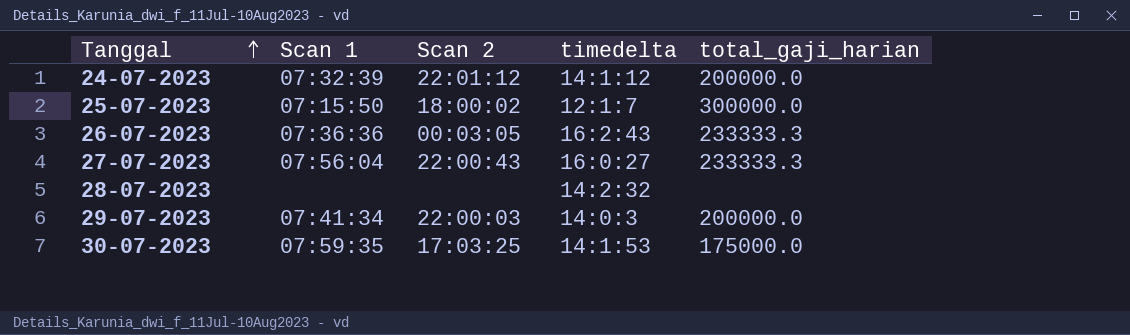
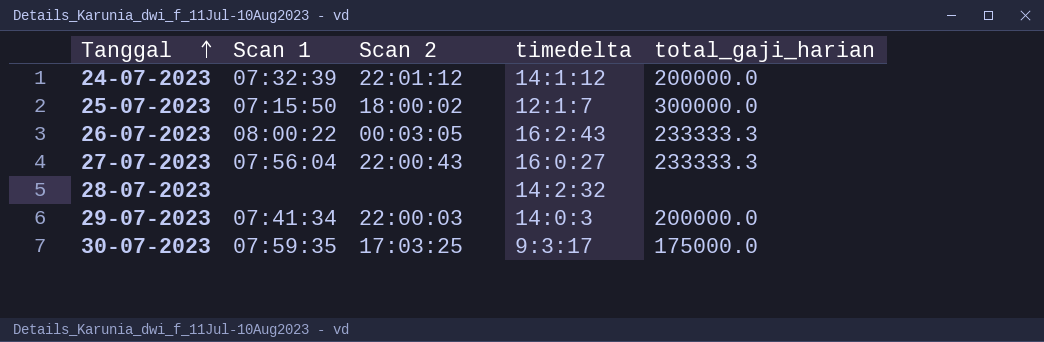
26-07-2023 | Scan 1: 07:36:36 -> 08:00:22
30-07-2023 | timedelta: 14:1:53 -> 9:3:17

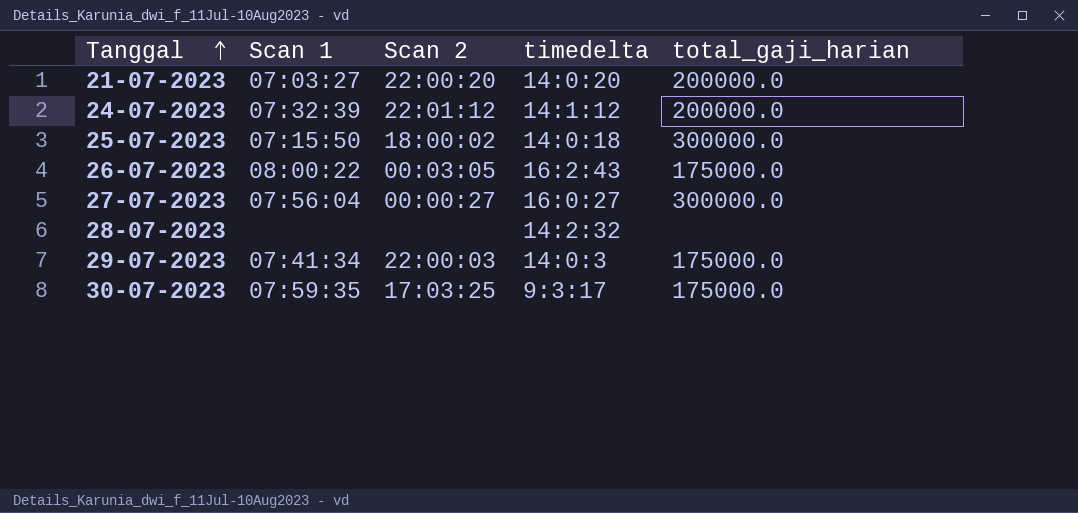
row 21-07-2023: none -> 07:03:27 | 22:00:20 | 14:0:20 | 200000.0
25-07-2023 | timedelta: 12:1:7 -> 14:0:18
26-07-2023 | total_gaji_harian: 233333.3 -> 175000.0
27-07-2023 | Scan 2: 22:00:43 -> 00:00:27
27-07-2023 | total_gaji_harian: 233333.3 -> 300000.0
29-07-2023 | total_gaji_harian: 200000.0 -> 175000.0

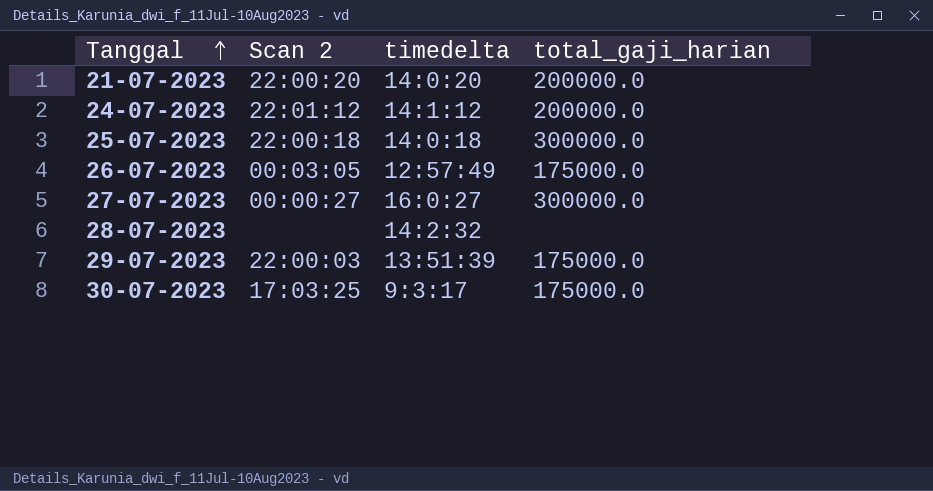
column Scan 1 | position: 2 -> none
25-07-2023 | Scan 2: 18:00:02 -> 22:00:18
26-07-2023 | timedelta: 16:2:43 -> 12:57:49
29-07-2023 | timedelta: 14:0:3 -> 13:51:39

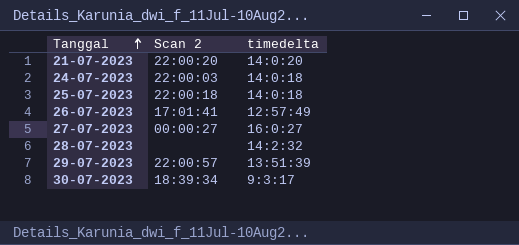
column total_gaji_harian | position: 4 -> none
24-07-2023 | Scan 2: 22:01:12 -> 22:00:03
24-07-2023 | timedelta: 14:1:12 -> 14:0:18
26-07-2023 | Scan 2: 00:03:05 -> 17:01:41
29-07-2023 | Scan 2: 22:00:03 -> 22:00:57
30-07-2023 | Scan 2: 17:03:25 -> 18:39:34

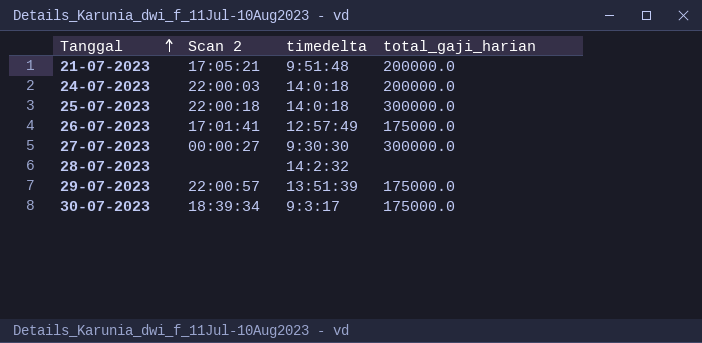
column total_gaji_harian | position: none -> 4
21-07-2023 | Scan 2: 22:00:20 -> 17:05:21
21-07-2023 | timedelta: 14:0:20 -> 9:51:48
27-07-2023 | timedelta: 16:0:27 -> 9:30:30

